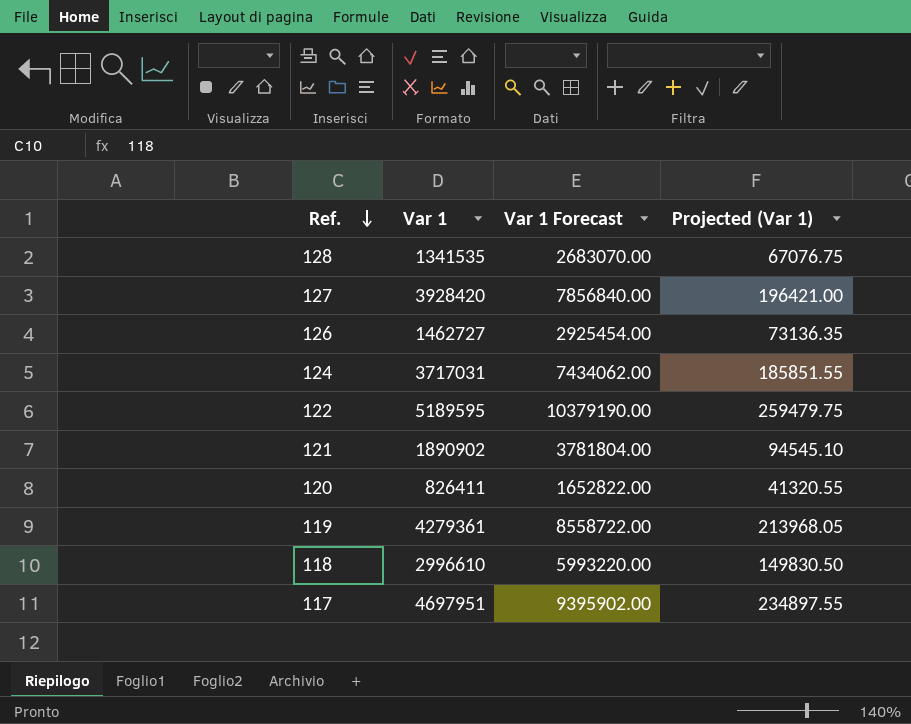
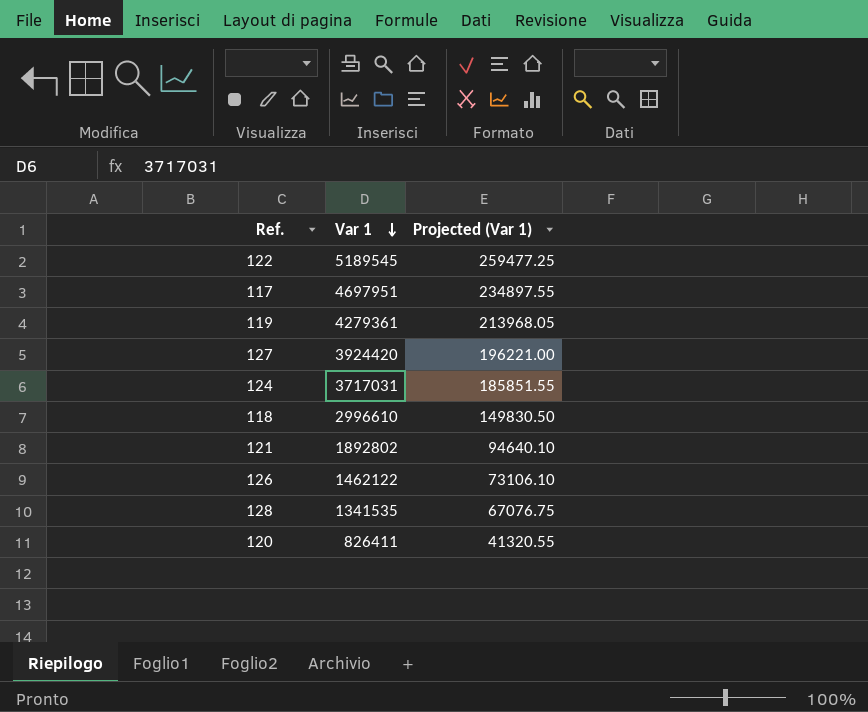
row order: Ref. descending -> Var 1 descending
column Var 1 Forecast | formula: [Var 1] * 2 -> none
122 | Var 1: 5189595 -> 5189545
122 | Projected (Var 1): 259479.75 -> 259477.25
127 | Var 1: 3928420 -> 3924420
127 | Projected (Var 1): 196421.00 -> 196221.00
121 | Var 1: 1890902 -> 1892802
121 | Projected (Var 1): 94545.10 -> 94640.10
126 | Var 1: 1462727 -> 1462122
126 | Projected (Var 1): 73136.35 -> 73106.10

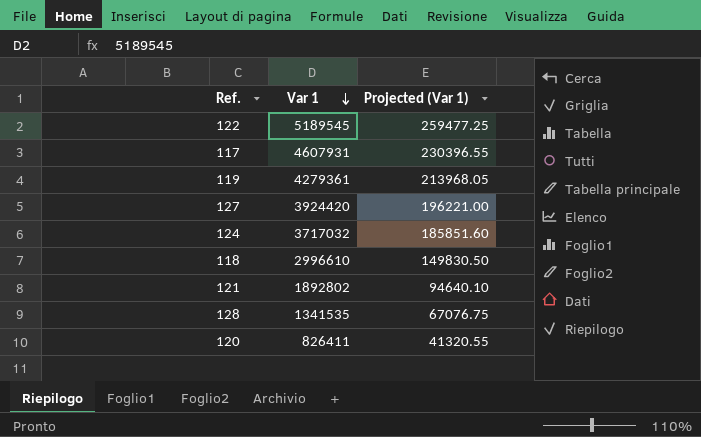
row 126: 1462122 | 73106.10 -> none
117 | Var 1: 4697951 -> 4607931
117 | Projected (Var 1): 234897.55 -> 230396.55
124 | Var 1: 3717031 -> 3717032
124 | Projected (Var 1): 185851.55 -> 185851.60

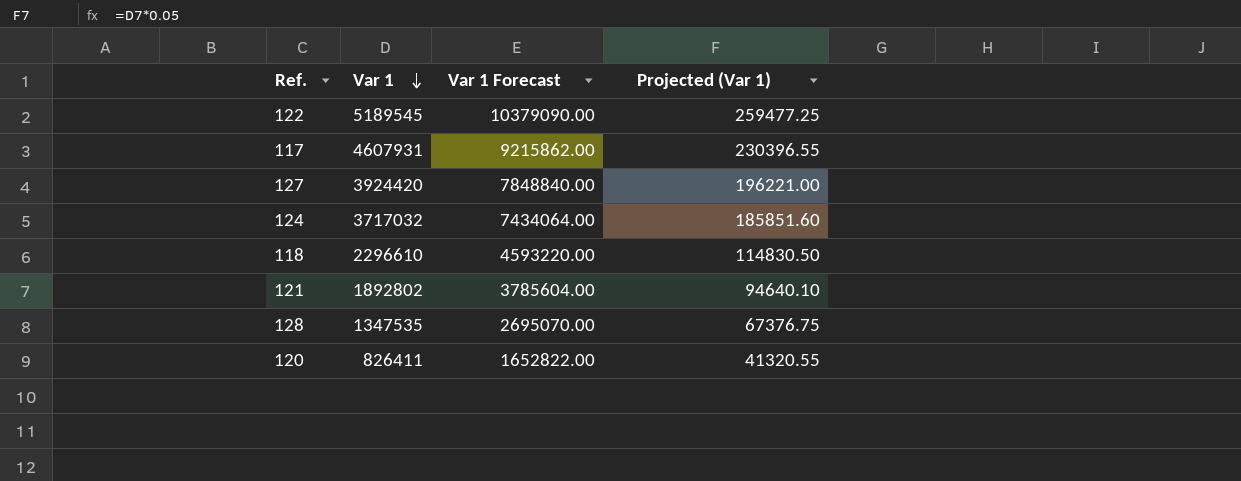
column Var 1 Forecast | formula: none -> [Var 1] * 2
row 119: 4279361 | 213968.05 -> none
118 | Var 1: 2996610 -> 2296610
118 | Projected (Var 1): 149830.50 -> 114830.50
128 | Var 1: 1341535 -> 1347535
128 | Projected (Var 1): 67076.75 -> 67376.75

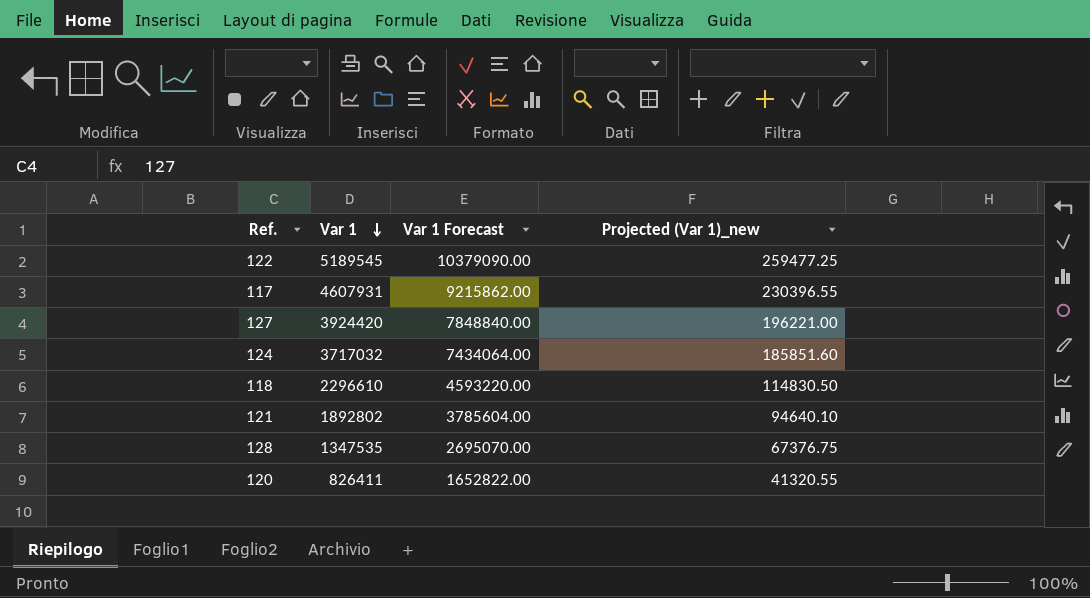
column name: Projected (Var 1) -> Projected (Var 1)_new

